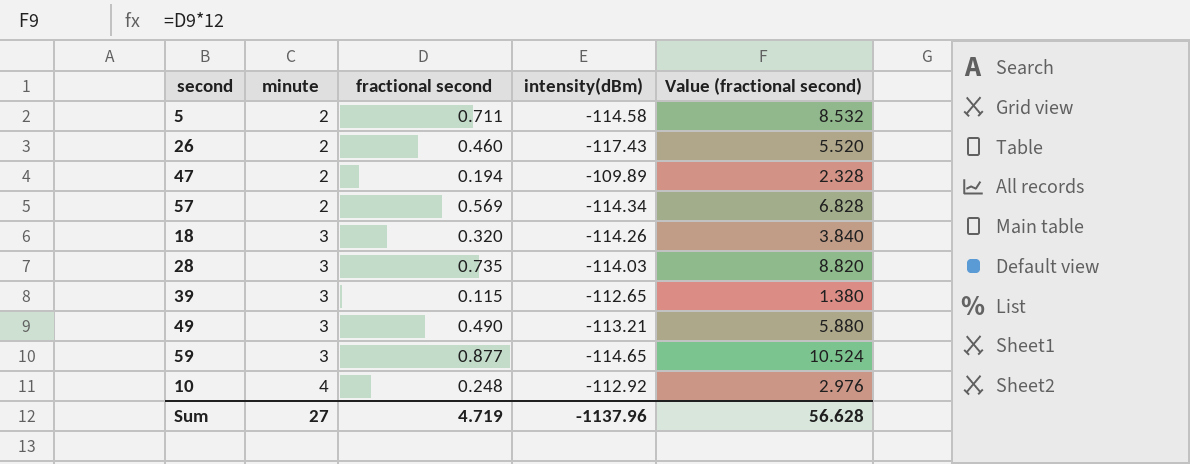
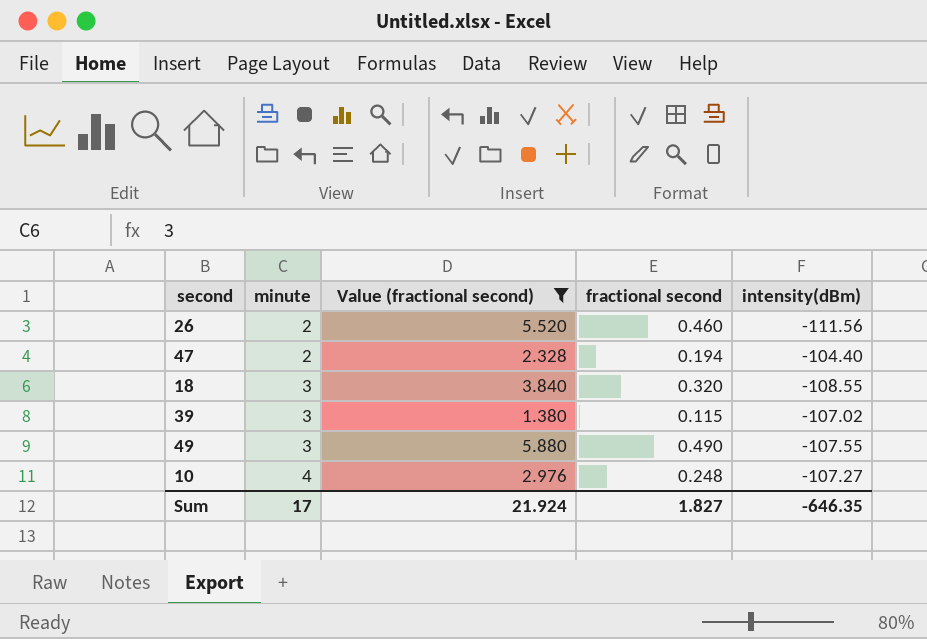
filter: none -> Value (fractional second) <= 5.880
column Value (fractional second) | position: 5 -> 3
26 | intensity(dBm): -117.43 -> -111.56
47 | intensity(dBm): -109.89 -> -104.40
18 | intensity(dBm): -114.26 -> -108.55
39 | intensity(dBm): -112.65 -> -107.02
49 | intensity(dBm): -113.21 -> -107.55
10 | intensity(dBm): -112.92 -> -107.27
Sum | minute: 27 -> 17
Sum | Value (fractional second): 56.628 -> 21.924
Sum | fractional second: 4.719 -> 1.827
Sum | intensity(dBm): -1137.96 -> -646.35

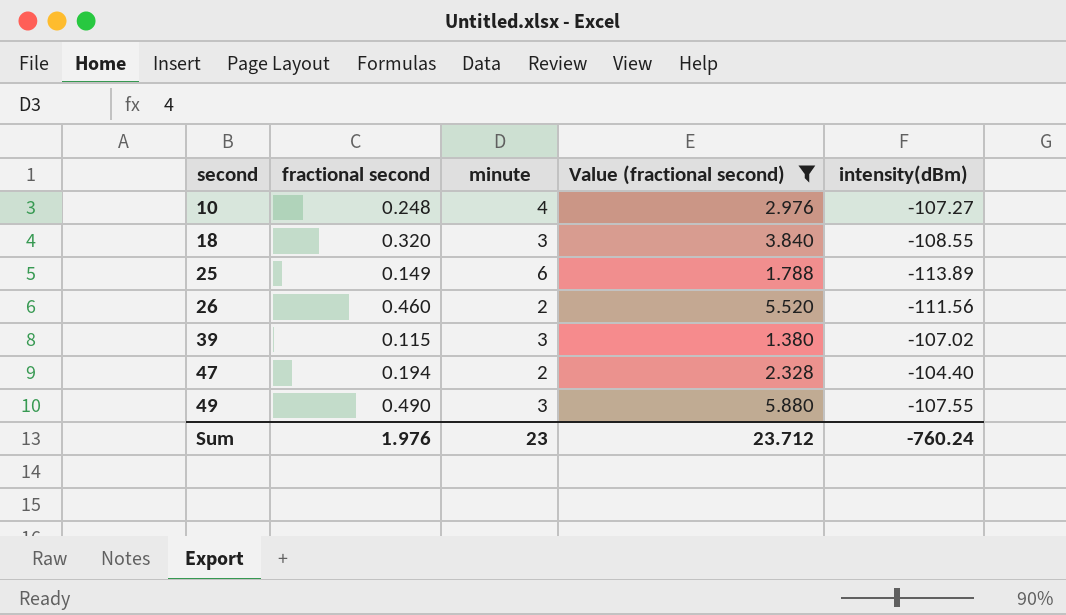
row order: minute ascending -> second ascending
column fractional second | position: 4 -> 2
row 25: none -> 0.149 | 6 | 1.788 | -113.89
Sum | fractional second: 1.827 -> 1.976
Sum | minute: 17 -> 23
Sum | Value (fractional second): 21.924 -> 23.712
Sum | intensity(dBm): -646.35 -> -760.24

